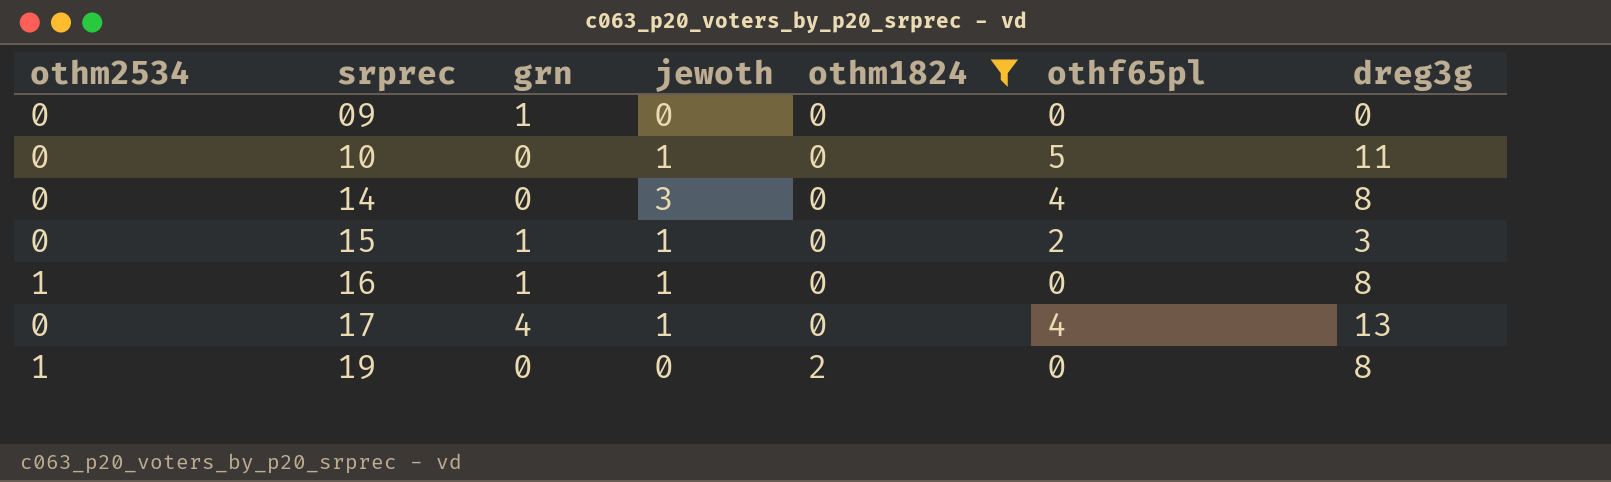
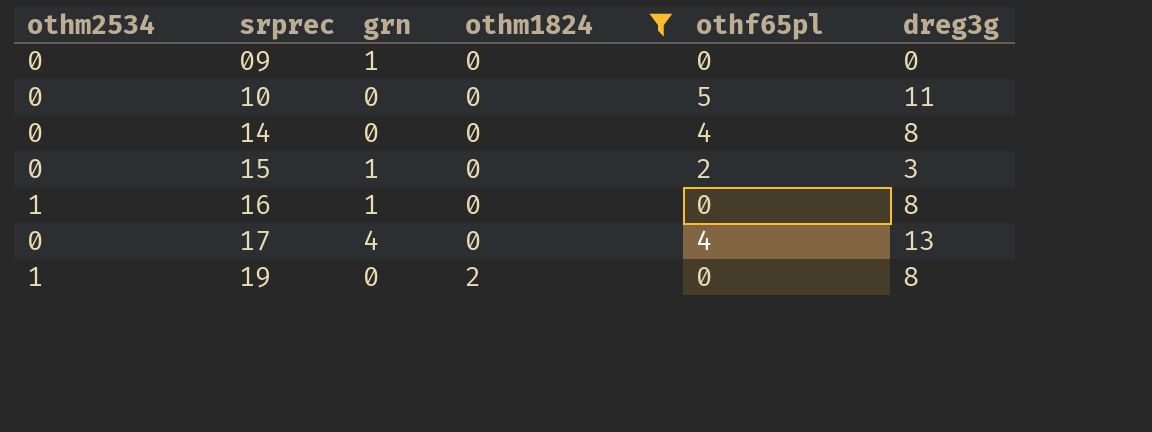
column jewoth | position: 4 -> none

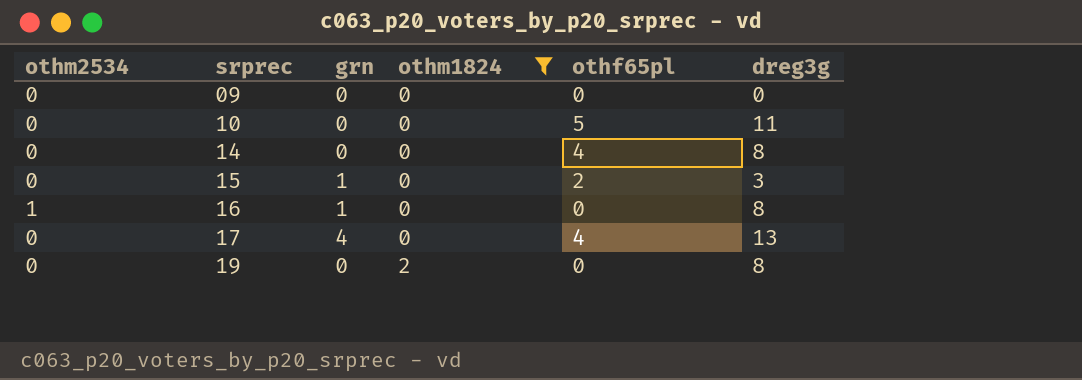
09 | grn: 1 -> 0
19 | othm2534: 1 -> 0

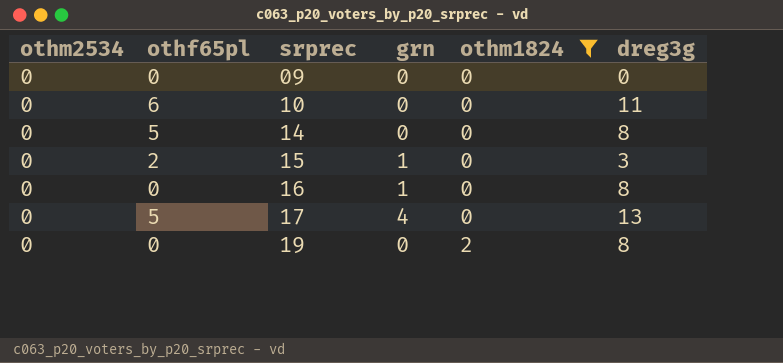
column othf65pl | position: 5 -> 2
10 | othf65pl: 5 -> 6
14 | othf65pl: 4 -> 5
16 | othm2534: 1 -> 0
17 | othf65pl: 4 -> 5

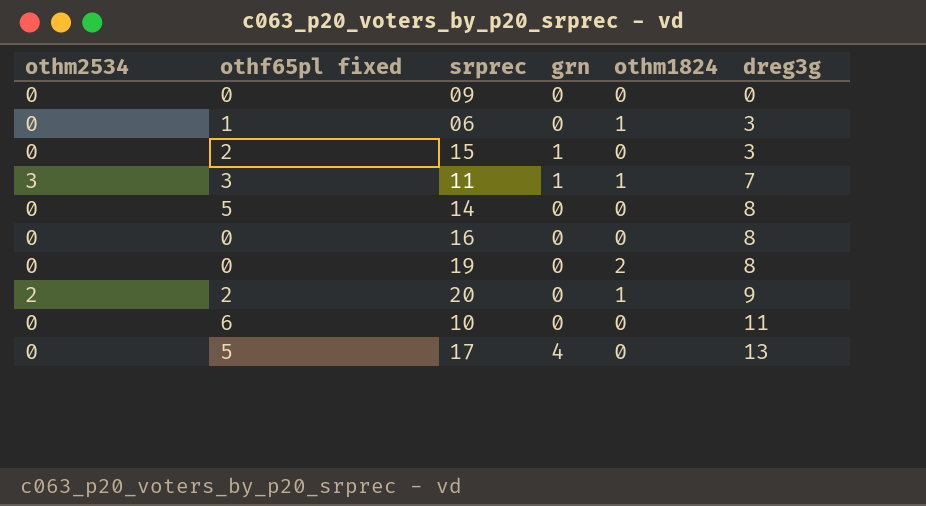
filter: othm1824 != 1 -> none
row order: srprec ascending -> dreg3g ascending
column name: othf65pl -> othf65pl fixed
16 | grn: 1 -> 0

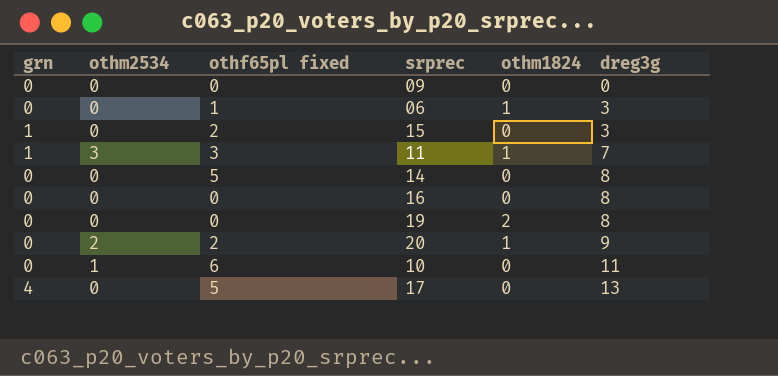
column grn | position: 4 -> 1
10 | othm2534: 0 -> 1

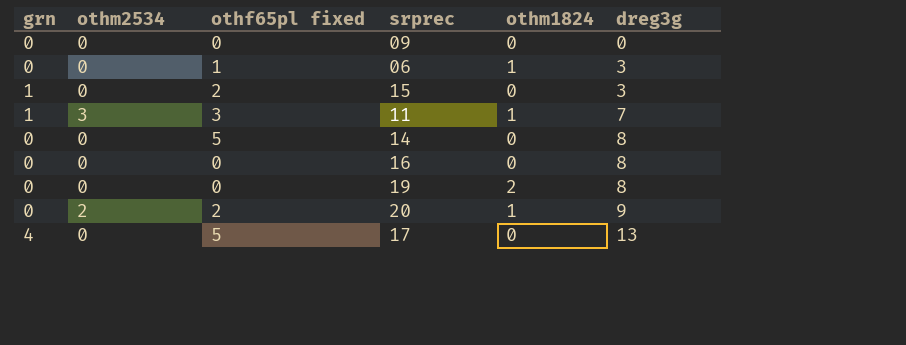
row 10: 0 | 1 | 6 | 0 | 11 -> none

